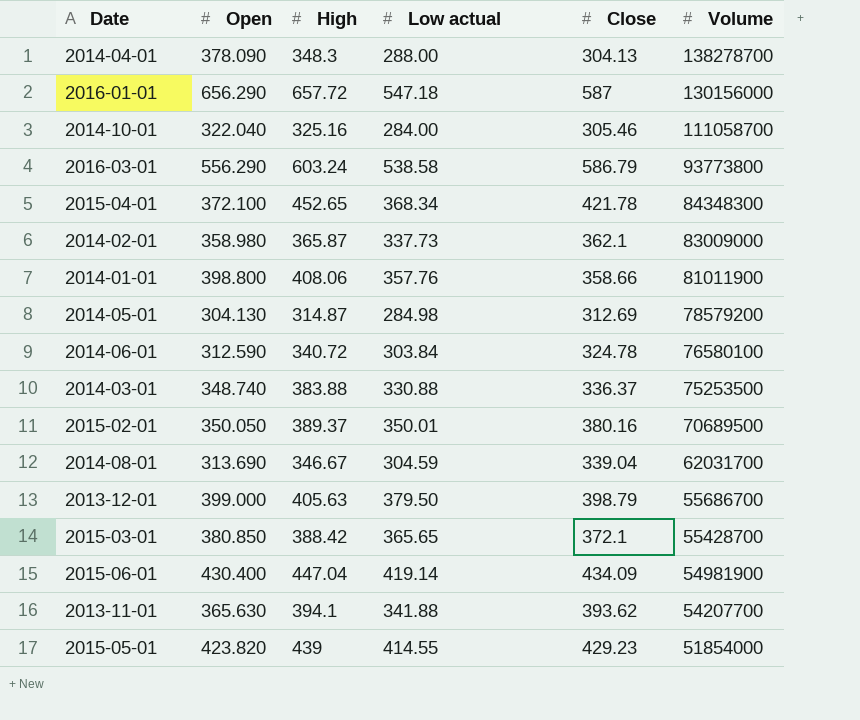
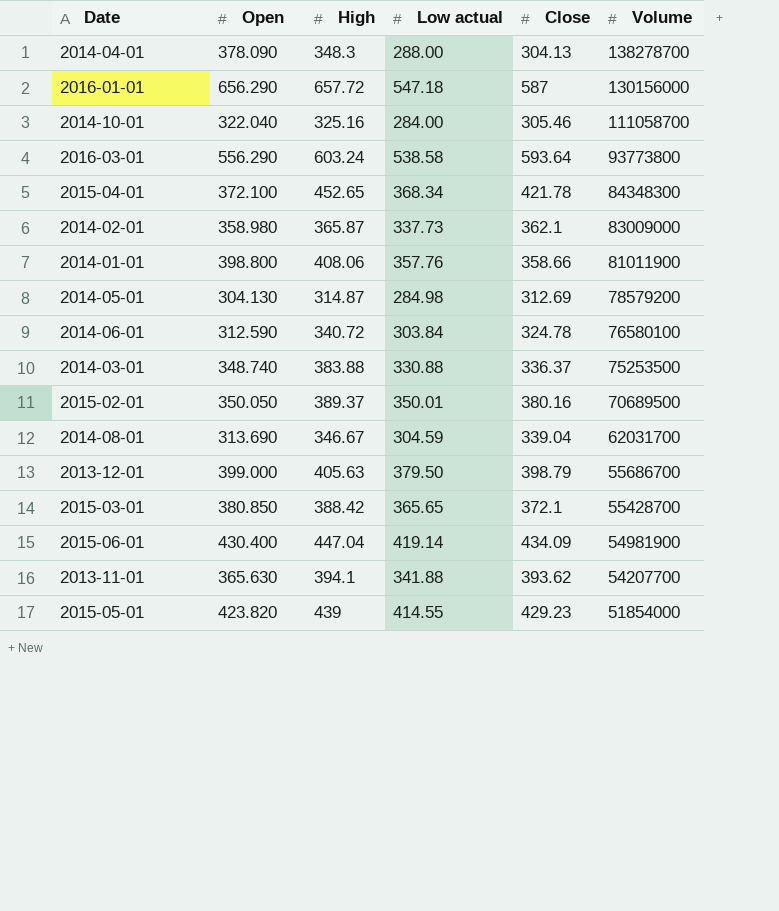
2016-03-01 | Close: 586.79 -> 593.64

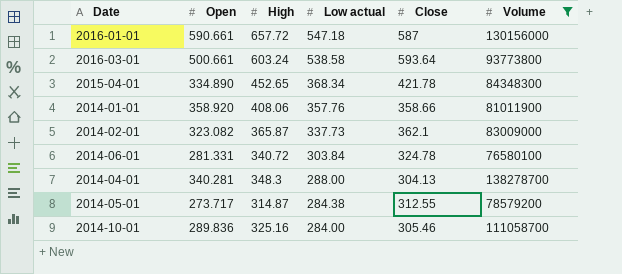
filter: none -> Volume >= 76580100
row order: Volume descending -> Low actual descending
2016-01-01 | Open: 656.290 -> 590.661
2016-03-01 | Open: 556.290 -> 500.661
2015-04-01 | Open: 372.100 -> 334.890
2014-01-01 | Open: 398.800 -> 358.920
2014-02-01 | Open: 358.980 -> 323.082
2014-06-01 | Open: 312.590 -> 281.331
2014-04-01 | Open: 378.090 -> 340.281
2014-05-01 | Open: 304.130 -> 273.717
2014-05-01 | Low actual: 284.98 -> 284.38
2014-05-01 | Close: 312.69 -> 312.55
2014-10-01 | Open: 322.040 -> 289.836

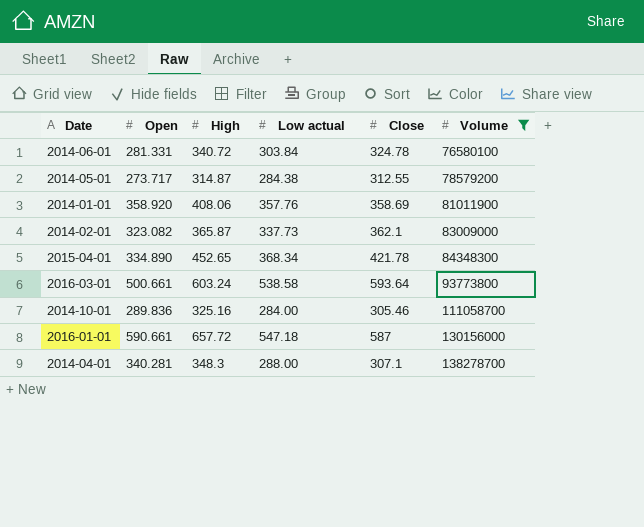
row order: Low actual descending -> Volume ascending
2014-01-01 | Close: 358.66 -> 358.69
2014-04-01 | Close: 304.13 -> 307.1

